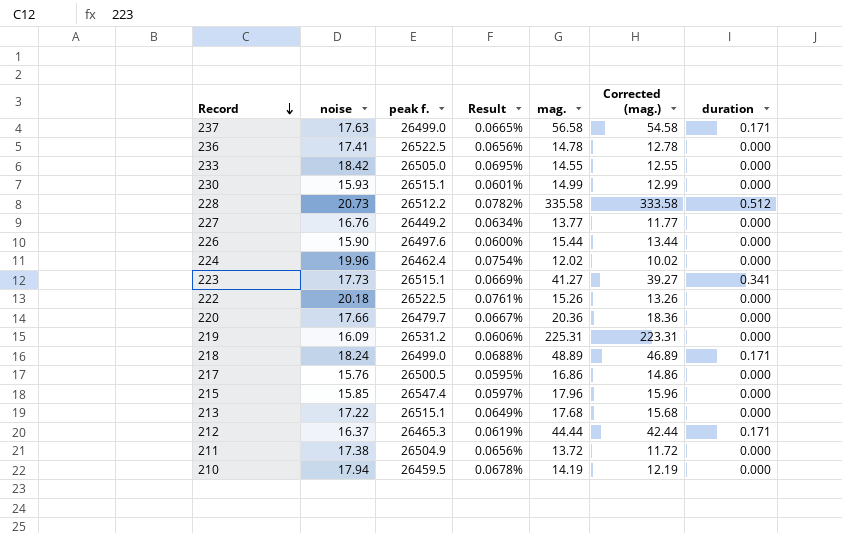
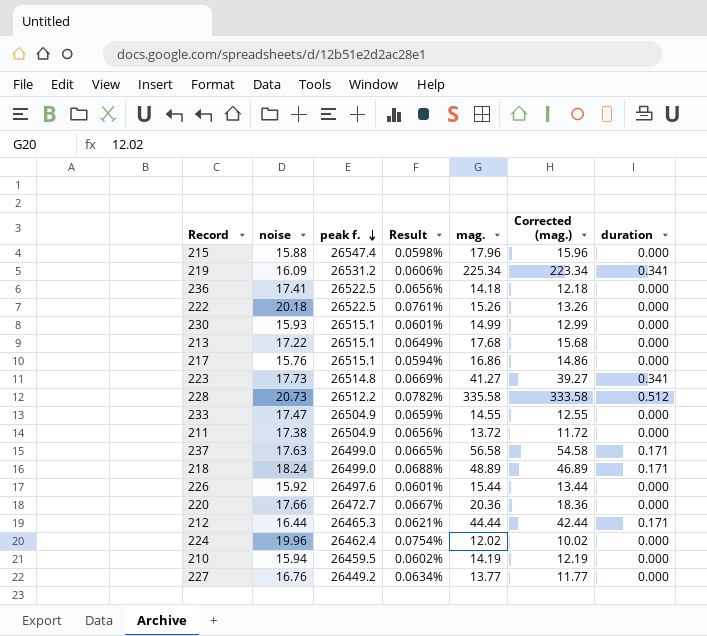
row order: Record descending -> peak f. descending
215 | noise: 15.85 -> 15.88
215 | Result: 0.0597% -> 0.0598%
219 | mag.: 225.31 -> 225.34
219 | Corrected (mag.): 223.31 -> 223.34
219 | duration: 0.000 -> 0.341
236 | mag.: 14.78 -> 14.18
236 | Corrected (mag.): 12.78 -> 12.18
217 | peak f.: 26500.5 -> 26515.1
217 | Result: 0.0595% -> 0.0594%
223 | peak f.: 26515.1 -> 26514.8
233 | noise: 18.42 -> 17.47
233 | peak f.: 26505.0 -> 26504.9
233 | Result: 0.0695% -> 0.0659%
226 | noise: 15.90 -> 15.92
226 | Result: 0.0600% -> 0.0601%
220 | peak f.: 26479.7 -> 26472.7
212 | noise: 16.37 -> 16.44
212 | Result: 0.0619% -> 0.0621%
210 | noise: 17.94 -> 15.94
210 | Result: 0.0678% -> 0.0602%

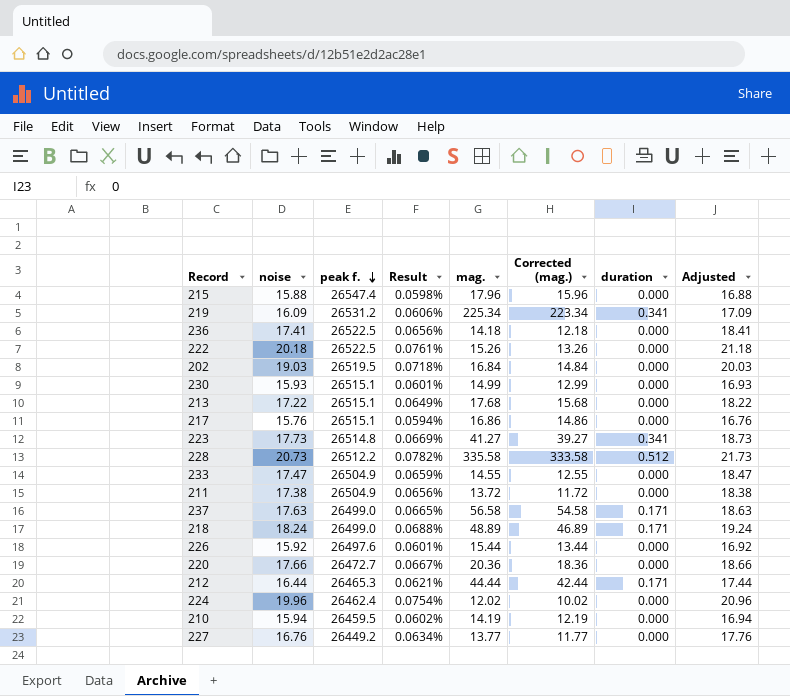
column Adjusted | formula: none -> [noise] + 1
row 202: none -> 19.03 | 26519.5 | 0.0718% | 16.84 | 14.84 | 0.000 | 20.03

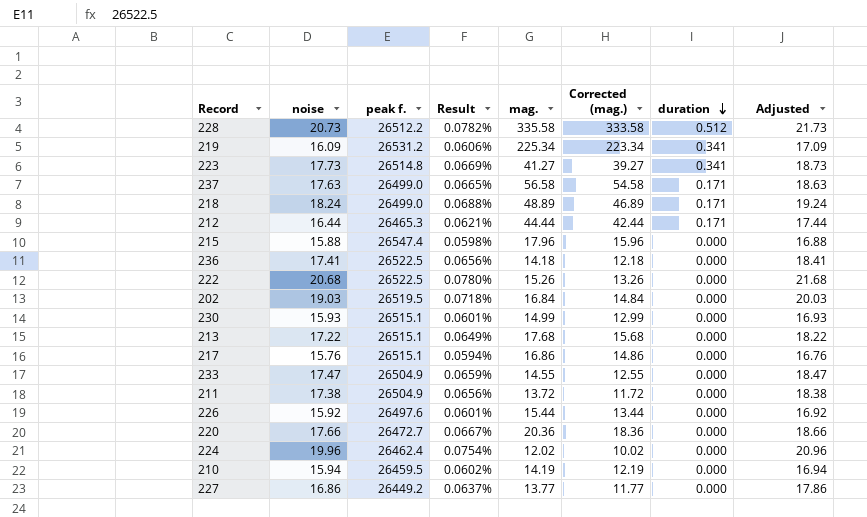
row order: peak f. descending -> duration descending
222 | noise: 20.18 -> 20.68
222 | Result: 0.0761% -> 0.0780%
222 | Adjusted: 21.18 -> 21.68
227 | noise: 16.76 -> 16.86
227 | Result: 0.0634% -> 0.0637%
227 | Adjusted: 17.76 -> 17.86

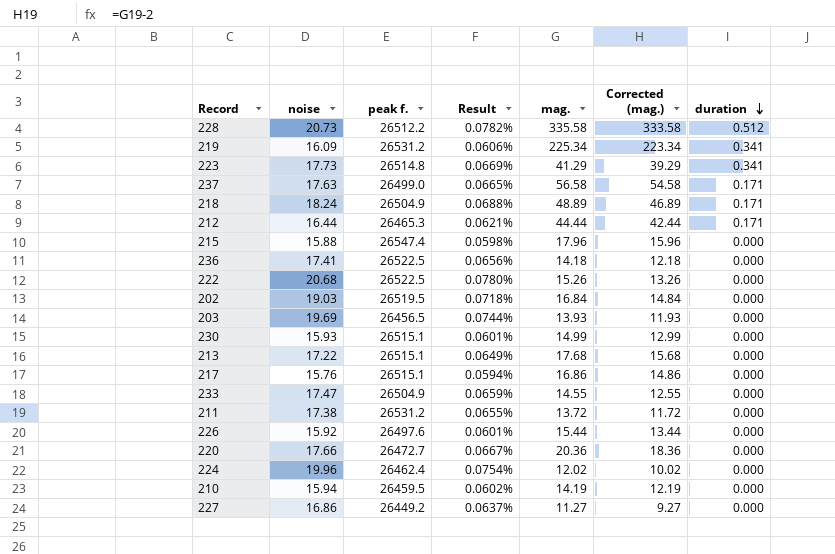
column Adjusted | formula: [noise] + 1 -> none
223 | mag.: 41.27 -> 41.29
223 | Corrected (mag.): 39.27 -> 39.29
218 | peak f.: 26499.0 -> 26504.9
row 203: none -> 19.69 | 26456.5 | 0.0744% | 13.93 | 11.93 | 0.000
211 | peak f.: 26504.9 -> 26531.2
211 | Result: 0.0656% -> 0.0655%
227 | mag.: 13.77 -> 11.27
227 | Corrected (mag.): 11.77 -> 9.27

